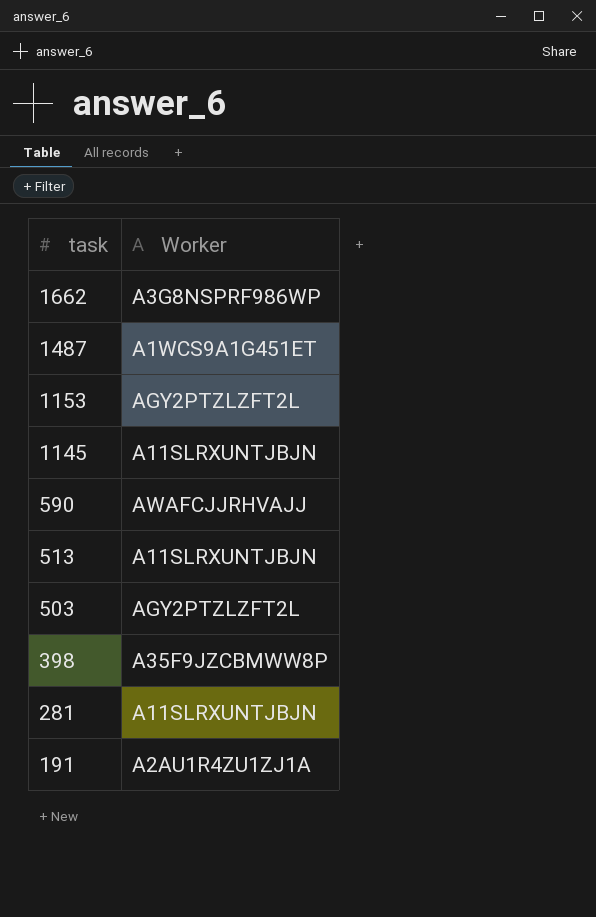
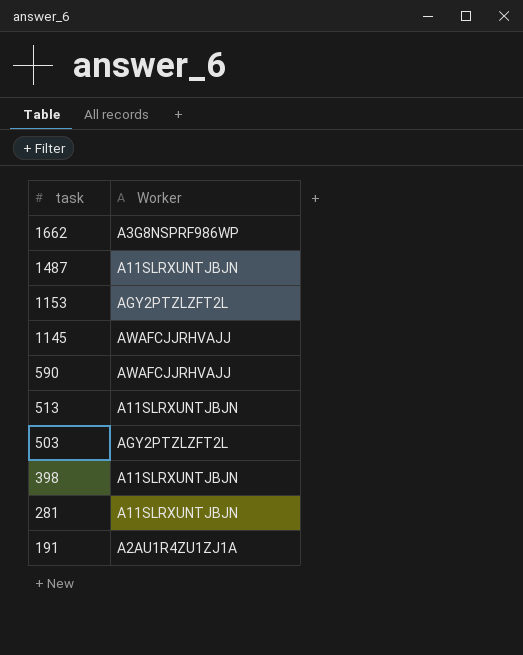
1487 | Worker: A1WCS9A1G451ET -> A11SLRXUNTJBJN
1145 | Worker: A11SLRXUNTJBJN -> AWAFCJJRHVAJJ
398 | Worker: A35F9JZCBMWW8P -> A11SLRXUNTJBJN

